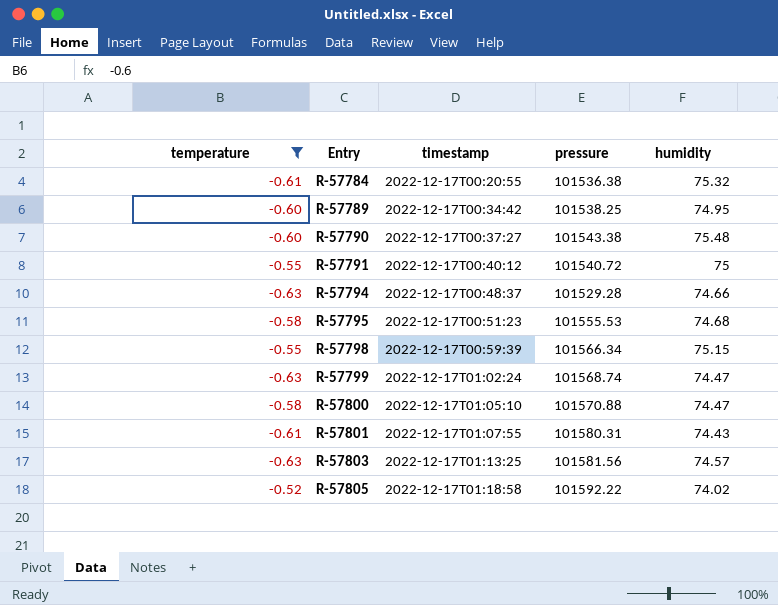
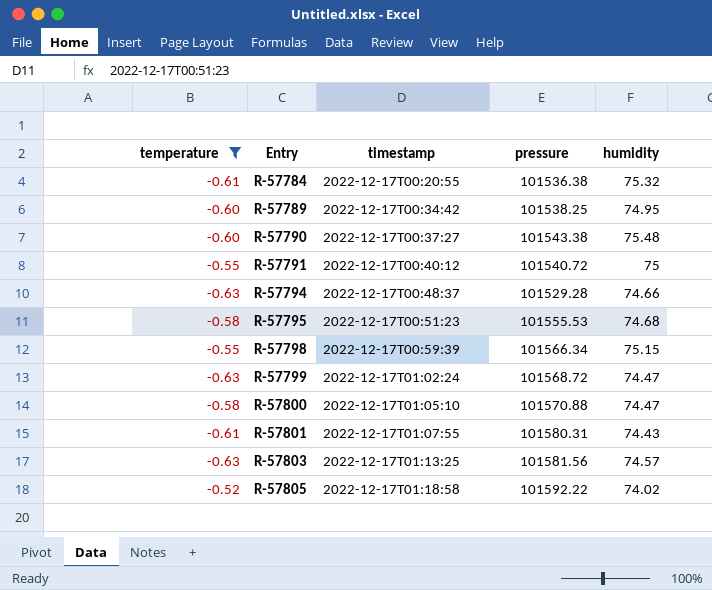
R-57799 | pressure: 101568.74 -> 101568.72

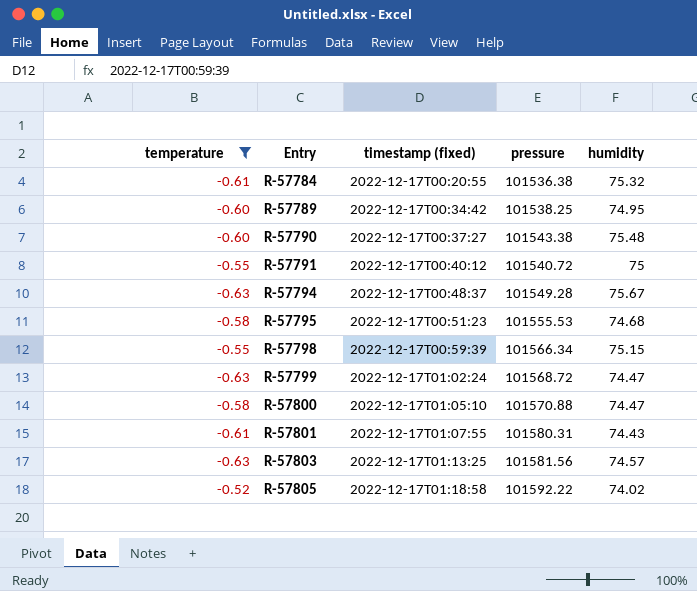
column name: timestamp -> timestamp (fixed)
R-57794 | pressure: 101529.28 -> 101549.28
R-57794 | humidity: 74.66 -> 75.67

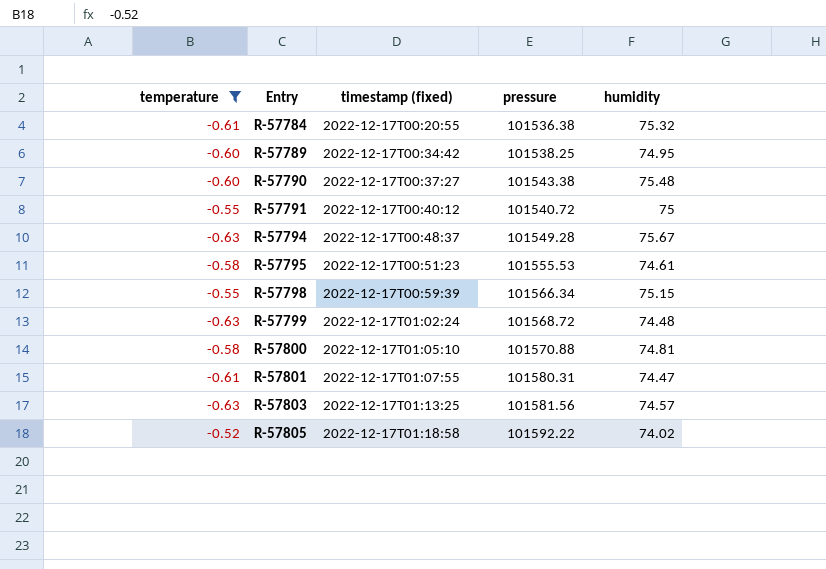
R-57795 | humidity: 74.68 -> 74.61
R-57799 | humidity: 74.47 -> 74.48
R-57800 | humidity: 74.47 -> 74.81
R-57801 | humidity: 74.43 -> 74.47

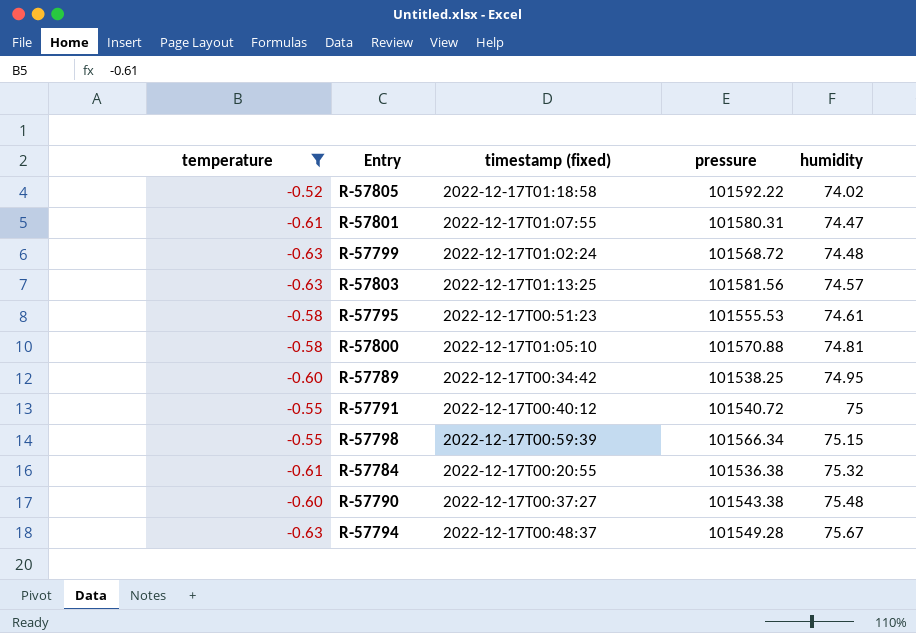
row order: Entry ascending -> humidity ascending

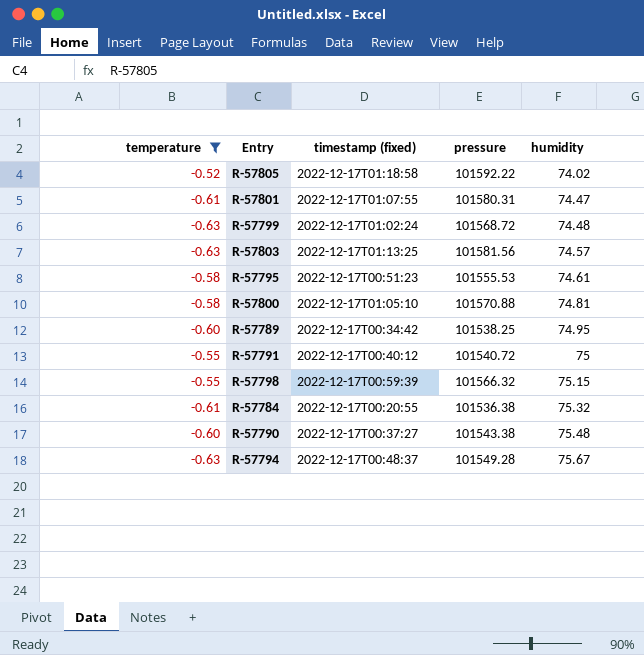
R-57798 | pressure: 101566.34 -> 101566.32

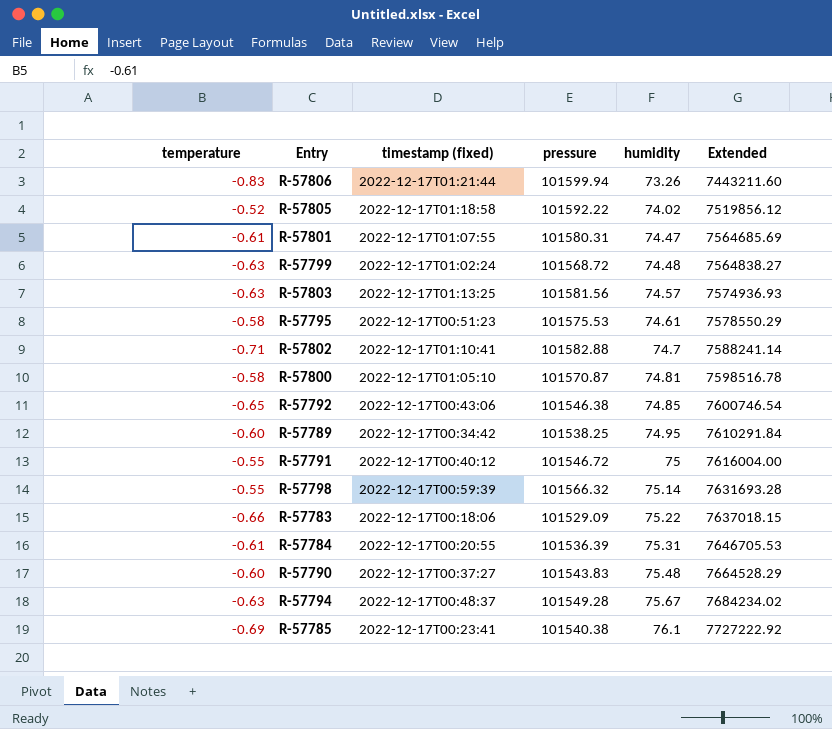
filter: temperature >= -0.63 -> none
column Extended | formula: none -> [pressure] * [humidity]
R-57795 | pressure: 101555.53 -> 101575.53
R-57800 | pressure: 101570.88 -> 101570.87
R-57791 | pressure: 101540.72 -> 101546.72
R-57798 | humidity: 75.15 -> 75.14
R-57784 | pressure: 101536.38 -> 101536.39
R-57784 | humidity: 75.32 -> 75.31
R-57790 | pressure: 101543.38 -> 101543.83

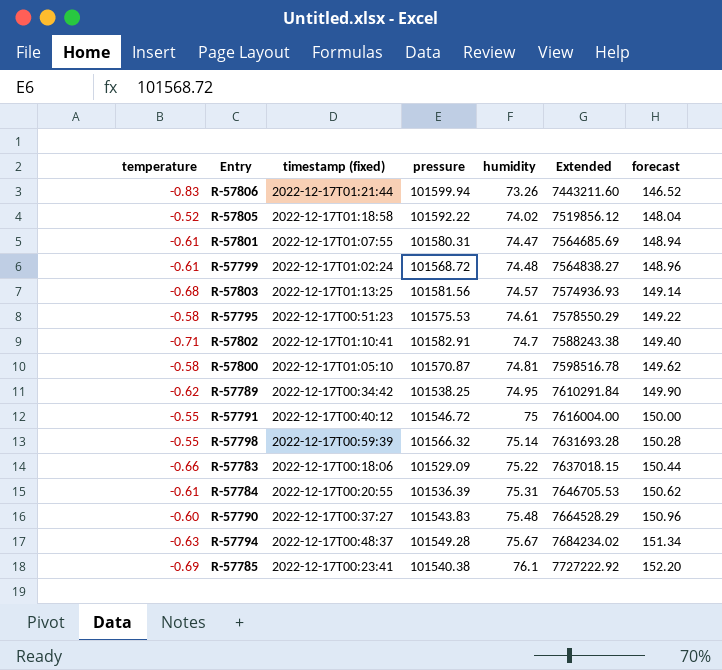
column forecast | formula: none -> [humidity] * 2
row R-57792: -0.65 | 2022-12-17T00:43:06 | 101546.38 | 74.85 | 7600746.54 -> none
R-57799 | temperature: -0.63 -> -0.61
R-57803 | temperature: -0.63 -> -0.68
R-57802 | pressure: 101582.88 -> 101582.91
R-57802 | Extended: 7588241.14 -> 7588243.38
R-57789 | temperature: -0.60 -> -0.62

